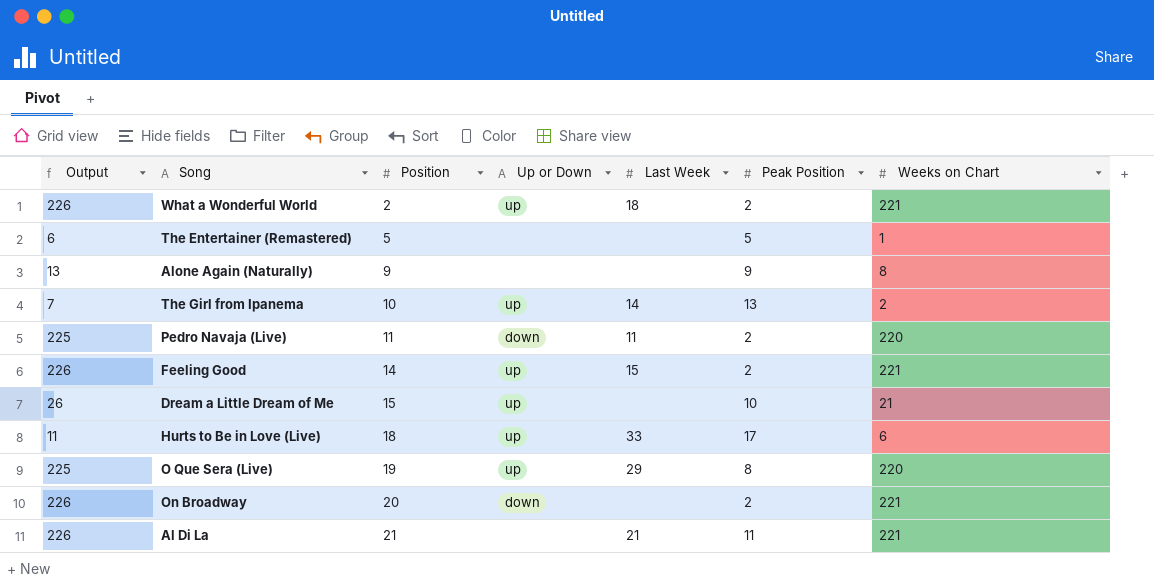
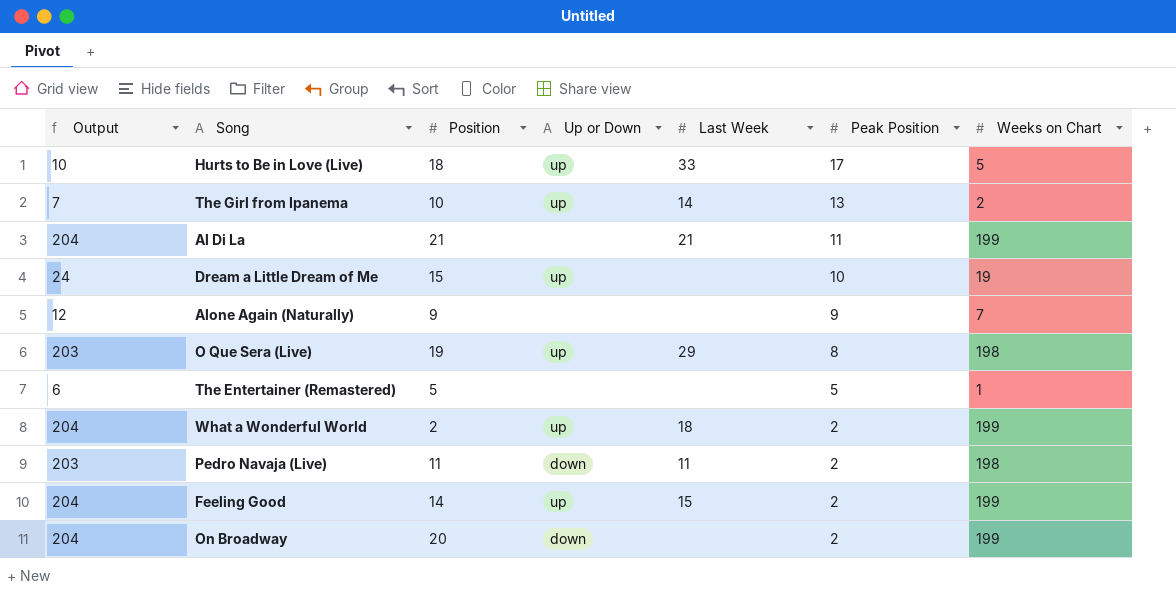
row order: Position ascending -> Peak Position descending
Hurts to Be in Love (Live) | Output: 11 -> 10
Hurts to Be in Love (Live) | Weeks on Chart: 6 -> 5
Al Di La | Output: 226 -> 204
Al Di La | Weeks on Chart: 221 -> 199
Dream a Little Dream of Me | Output: 26 -> 24
Dream a Little Dream of Me | Weeks on Chart: 21 -> 19
Alone Again (Naturally) | Output: 13 -> 12
Alone Again (Naturally) | Weeks on Chart: 8 -> 7
O Que Sera (Live) | Output: 225 -> 203
O Que Sera (Live) | Weeks on Chart: 220 -> 198
What a Wonderful World | Output: 226 -> 204
What a Wonderful World | Weeks on Chart: 221 -> 199
Pedro Navaja (Live) | Output: 225 -> 203
Pedro Navaja (Live) | Weeks on Chart: 220 -> 198
Feeling Good | Output: 226 -> 204
Feeling Good | Weeks on Chart: 221 -> 199
On Broadway | Output: 226 -> 204
On Broadway | Weeks on Chart: 221 -> 199

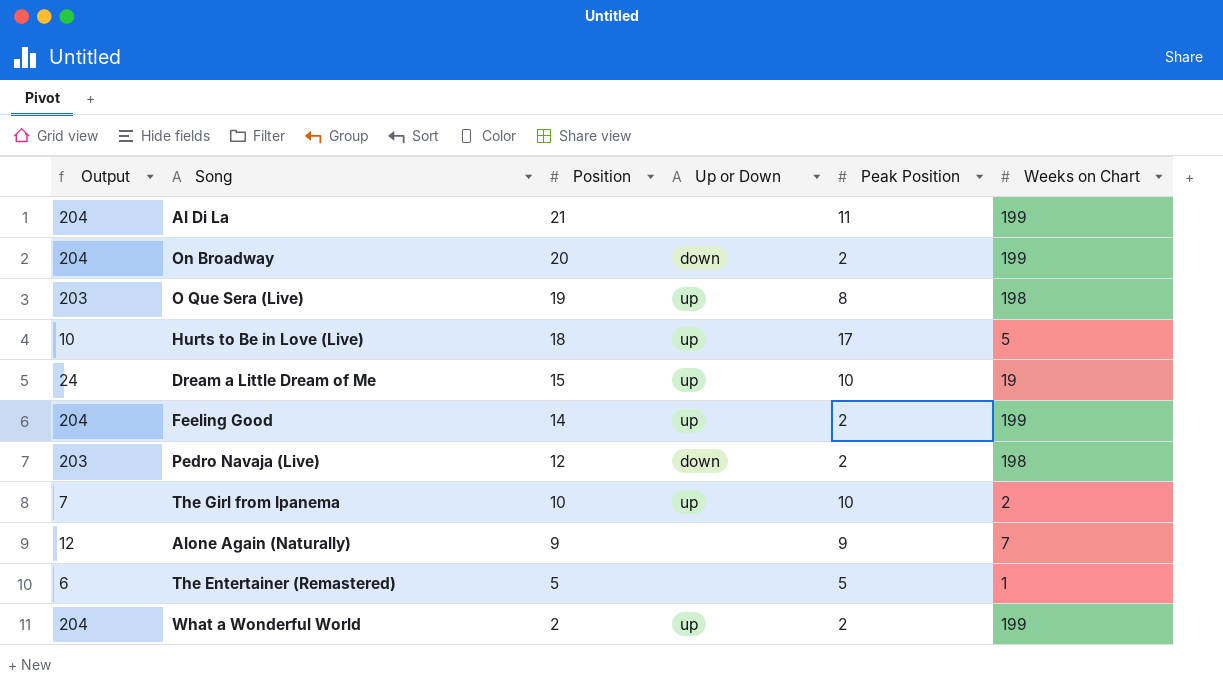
row order: Peak Position descending -> Position descending
column Last Week | position: 5 -> none
Pedro Navaja (Live) | Position: 11 -> 12
The Girl from Ipanema | Peak Position: 13 -> 10

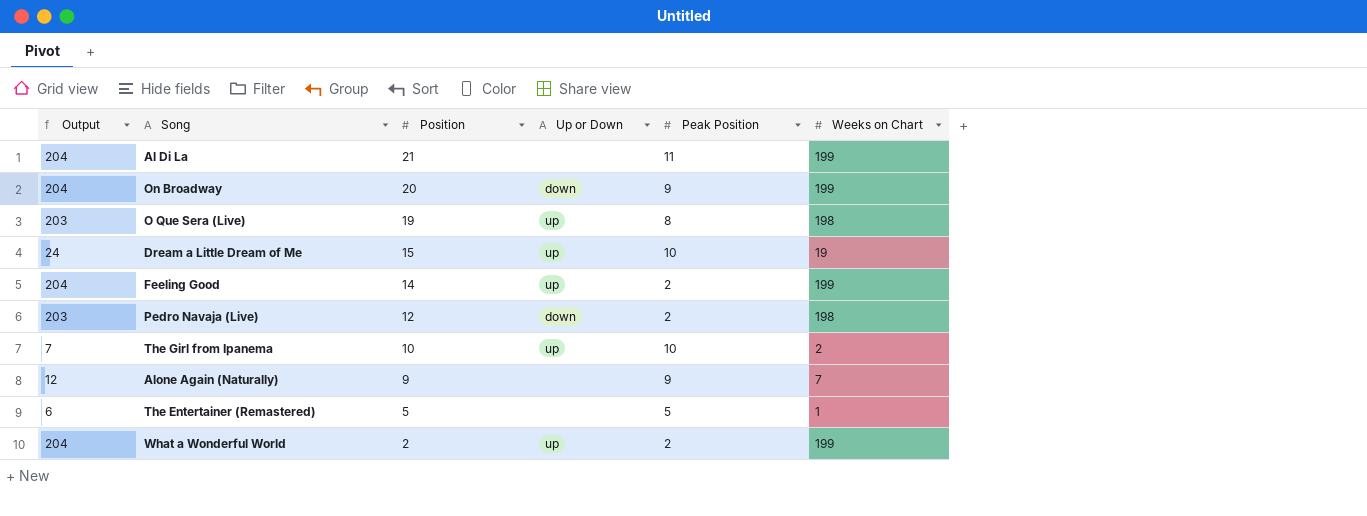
row Hurts to Be in Love (Live): 10 | 18 | up | 17 | 5 -> none
On Broadway | Peak Position: 2 -> 9

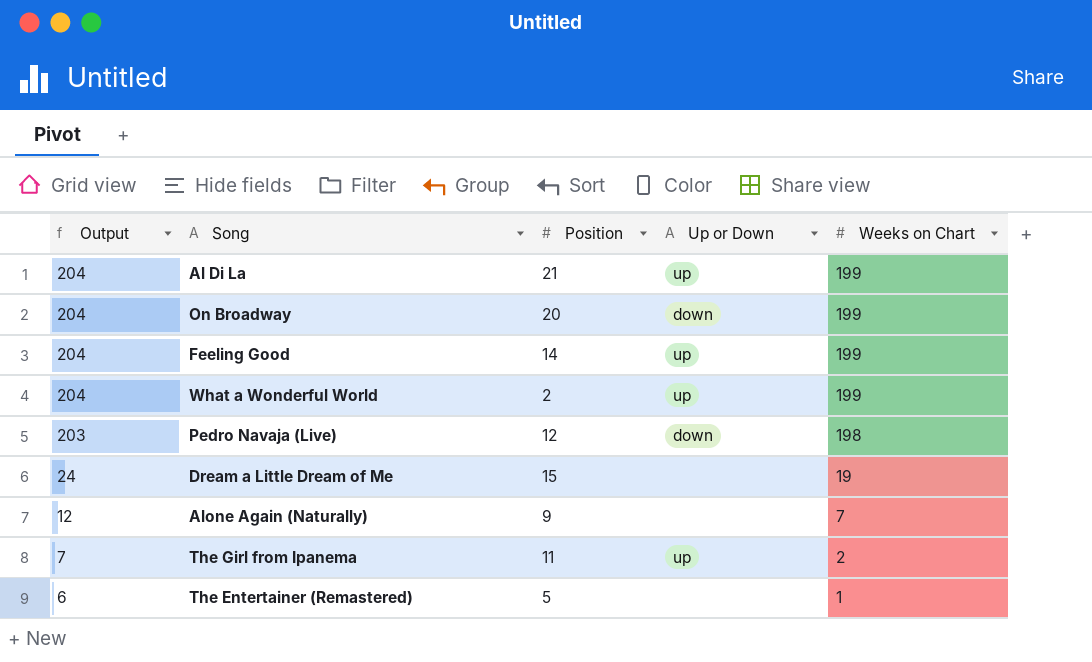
row order: Position descending -> Output descending
column Peak Position | position: 5 -> none
row O Que Sera (Live): 203 | 19 | up | 8 | 198 -> none
Al Di La | Up or Down: none -> up
Dream a Little Dream of Me | Up or Down: up -> none
The Girl from Ipanema | Position: 10 -> 11

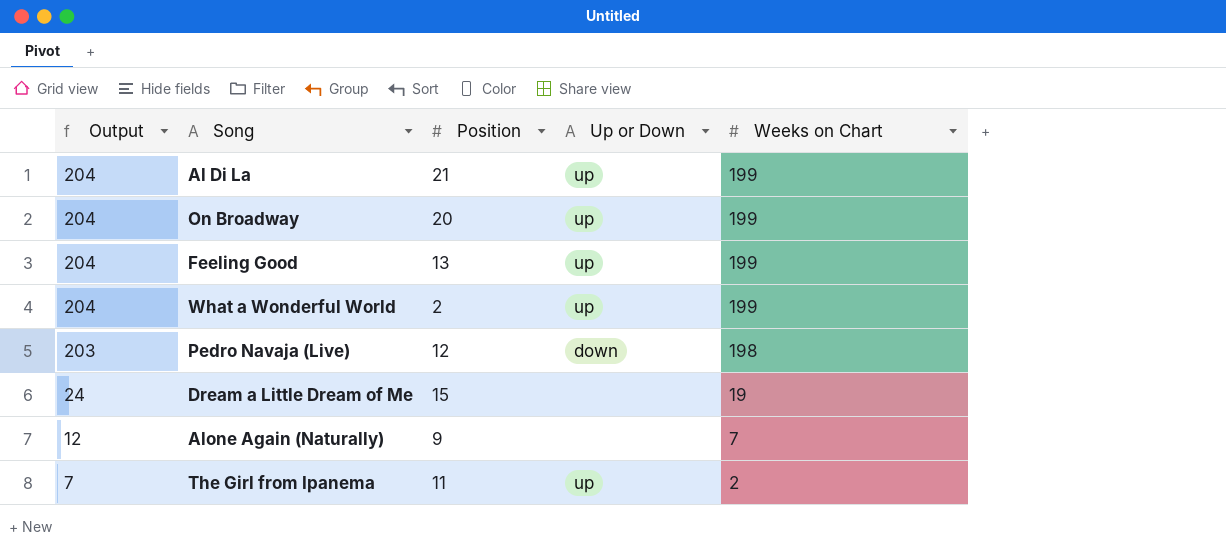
row The Entertainer (Remastered): 6 | 5 | none | 1 -> none
On Broadway | Up or Down: down -> up
Feeling Good | Position: 14 -> 13

